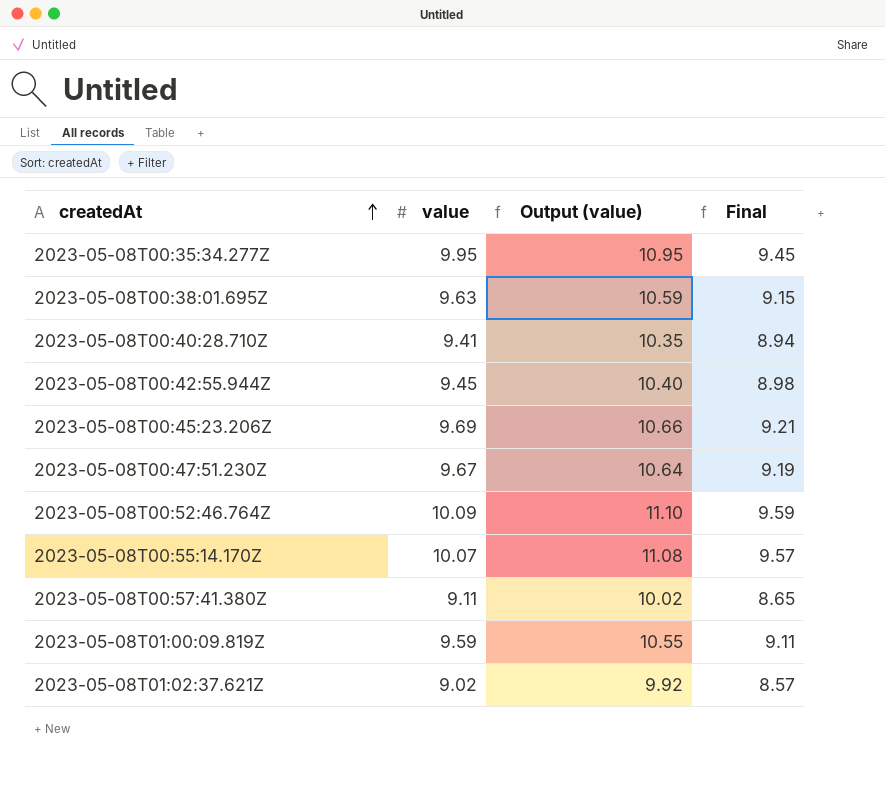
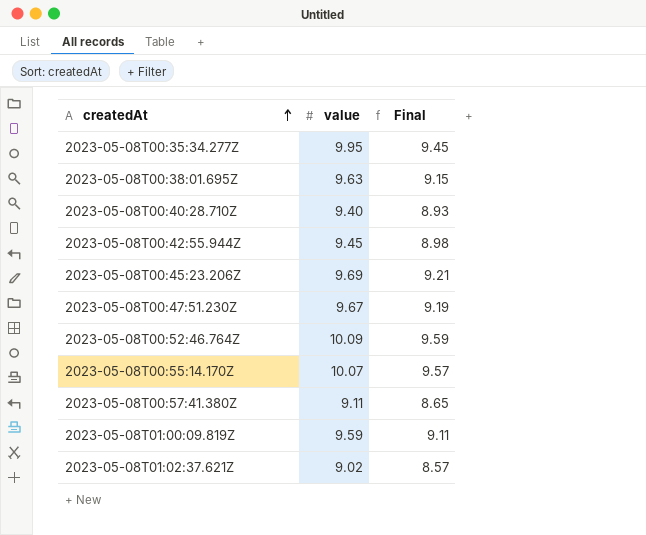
column Output (value) | formula: [value] * 1.1 -> none
2023-05-08T00:40:28.710Z | value: 9.41 -> 9.40
2023-05-08T00:40:28.710Z | Final: 8.94 -> 8.93

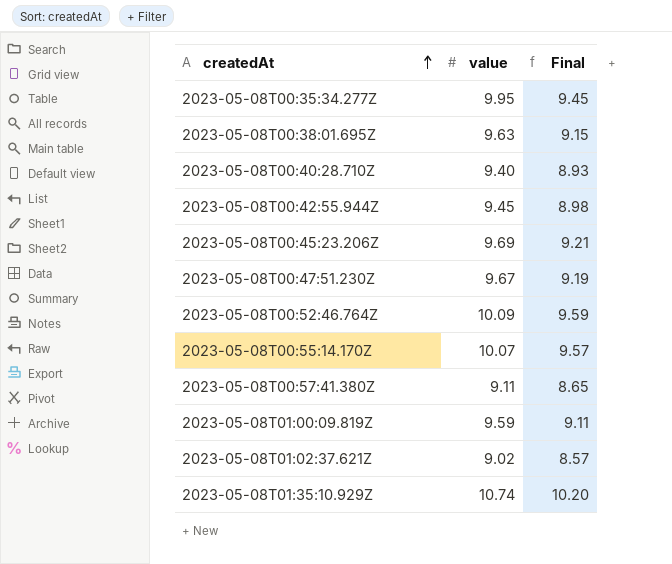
row 2023-05-08T01:35:10.929Z: none -> 10.74 | 10.20

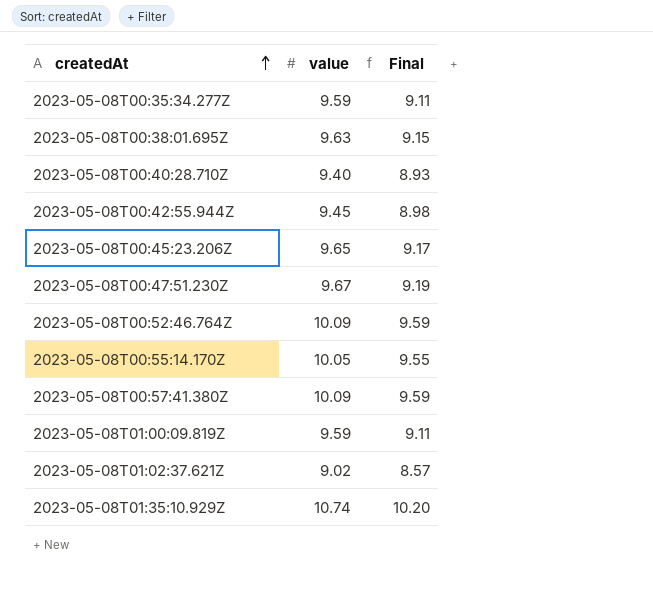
2023-05-08T00:35:34.277Z | value: 9.95 -> 9.59
2023-05-08T00:35:34.277Z | Final: 9.45 -> 9.11
2023-05-08T00:45:23.206Z | value: 9.69 -> 9.65
2023-05-08T00:45:23.206Z | Final: 9.21 -> 9.17
2023-05-08T00:55:14.170Z | value: 10.07 -> 10.05
2023-05-08T00:55:14.170Z | Final: 9.57 -> 9.55
2023-05-08T00:57:41.380Z | value: 9.11 -> 10.09
2023-05-08T00:57:41.380Z | Final: 8.65 -> 9.59

